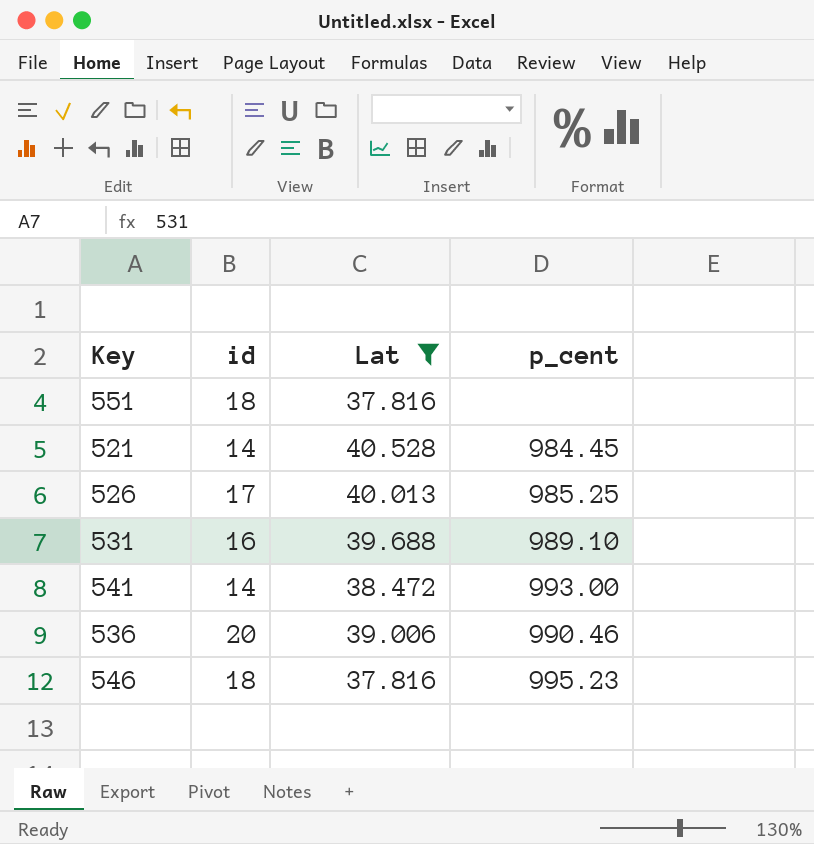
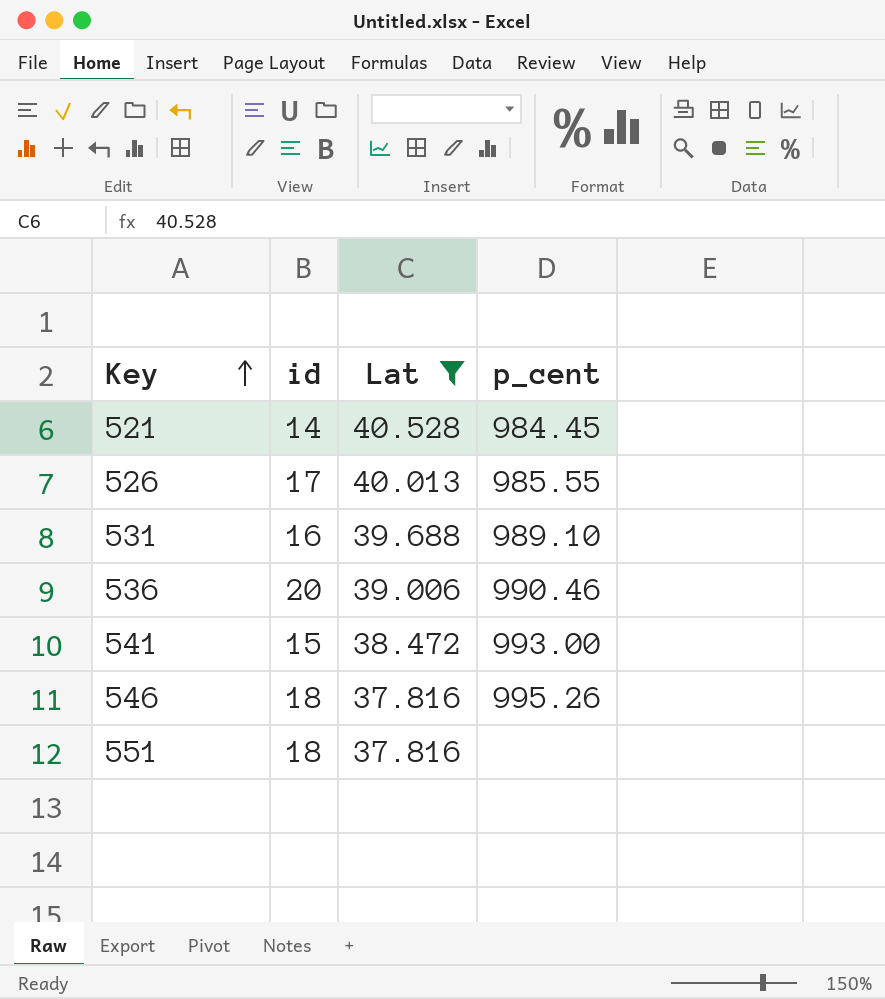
row order: none -> Key ascending
526 | p_cent: 985.25 -> 985.55
541 | id: 14 -> 15
546 | p_cent: 995.23 -> 995.26

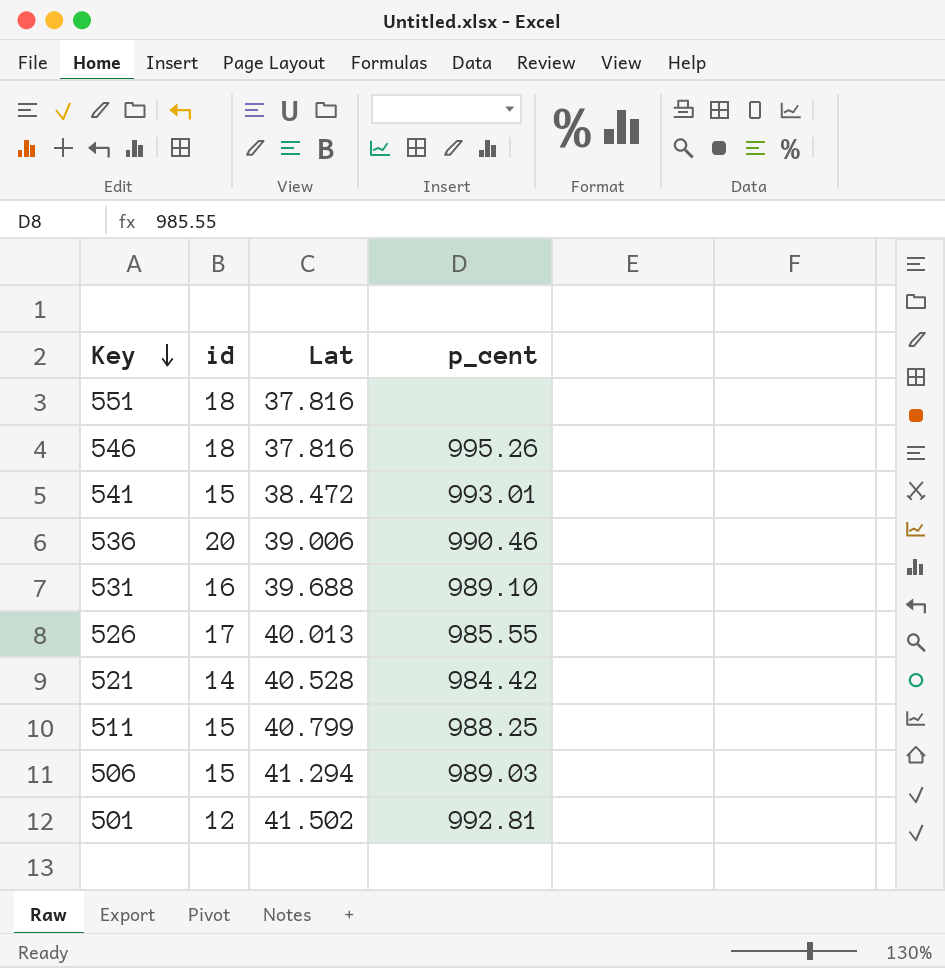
filter: Lat <= 40.528 -> none
row order: Key ascending -> Key descending
541 | p_cent: 993.00 -> 993.01
521 | p_cent: 984.45 -> 984.42

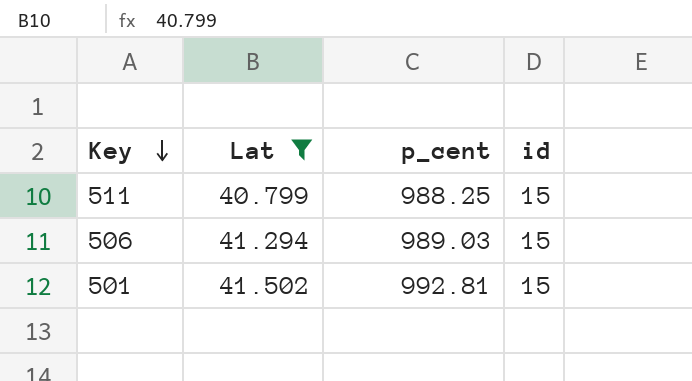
filter: none -> Lat >= 40.799
column id | position: 2 -> 4
501 | id: 12 -> 15

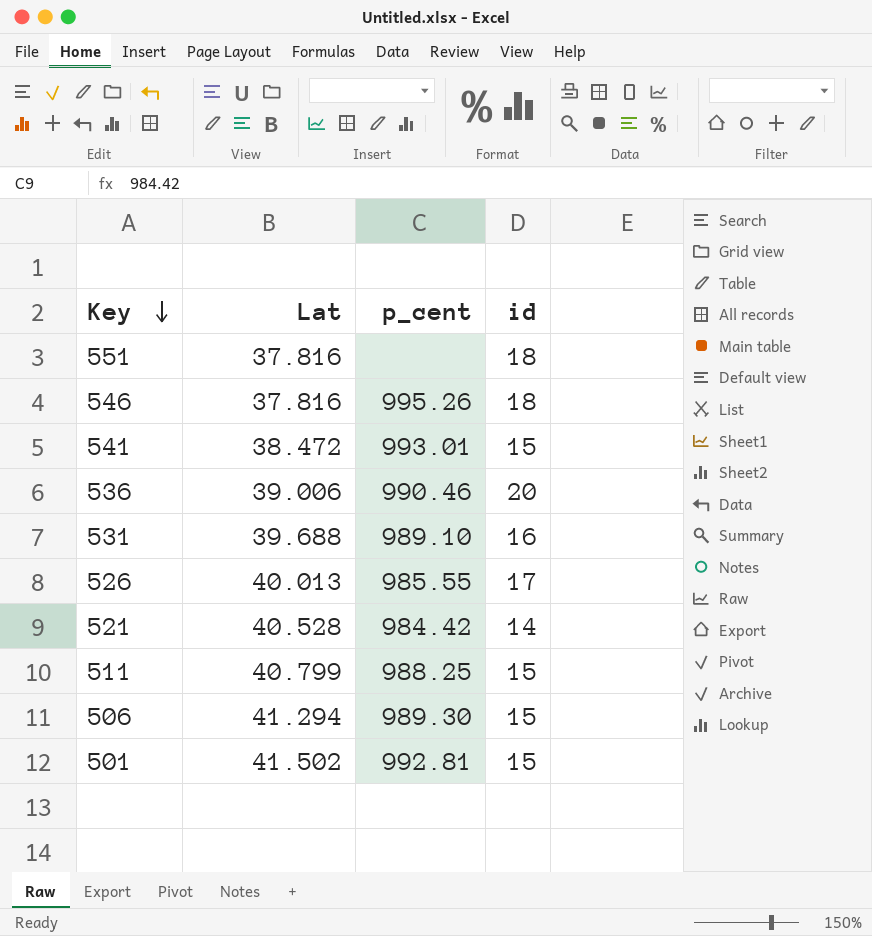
filter: Lat >= 40.799 -> none
506 | p_cent: 989.03 -> 989.30

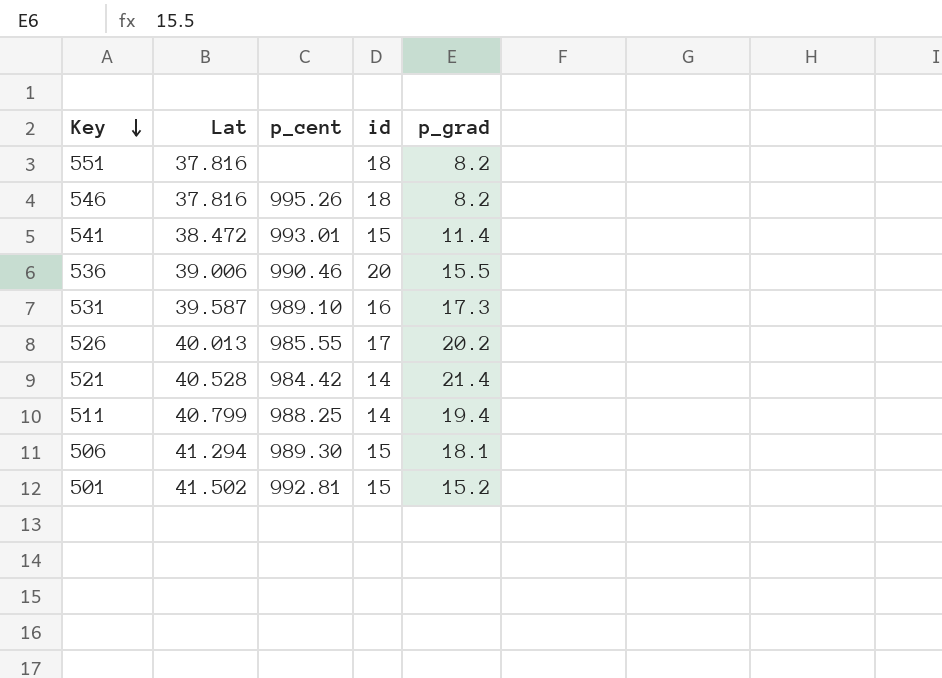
column p_grad | position: none -> 5
531 | Lat: 39.688 -> 39.587
511 | id: 15 -> 14

